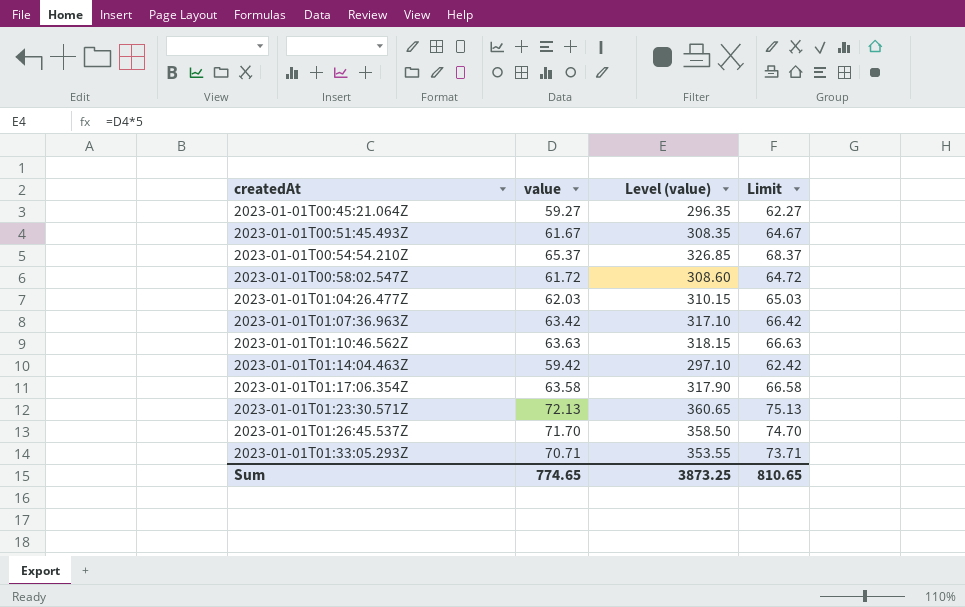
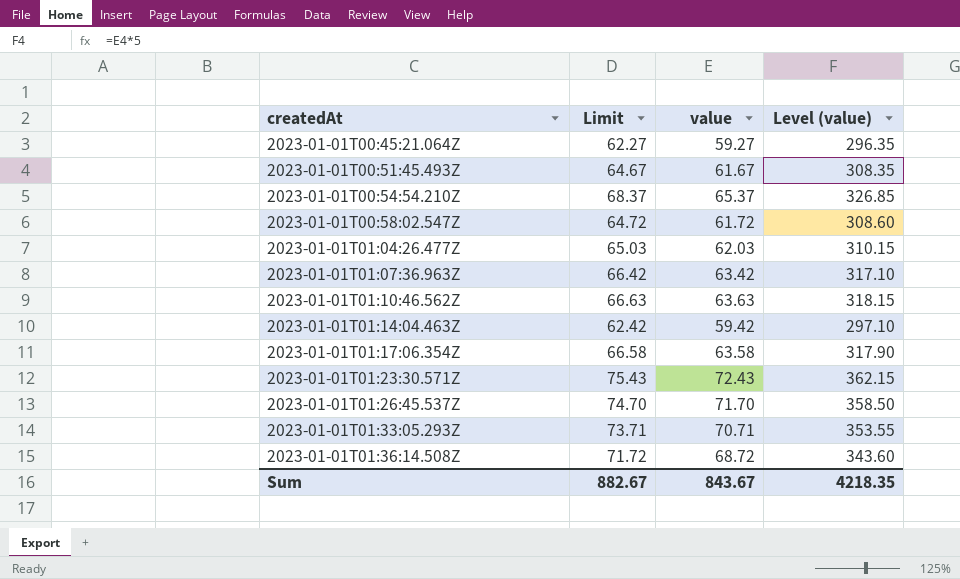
column Limit | position: 4 -> 2
2023-01-01T01:23:30.571Z | Limit: 75.13 -> 75.43
2023-01-01T01:23:30.571Z | value: 72.13 -> 72.43
2023-01-01T01:23:30.571Z | Level (value): 360.65 -> 362.15
row 2023-01-01T01:36:14.508Z: none -> 71.72 | 68.72 | 343.60
Sum | Limit: 810.65 -> 882.67
Sum | value: 774.65 -> 843.67
Sum | Level (value): 3873.25 -> 4218.35

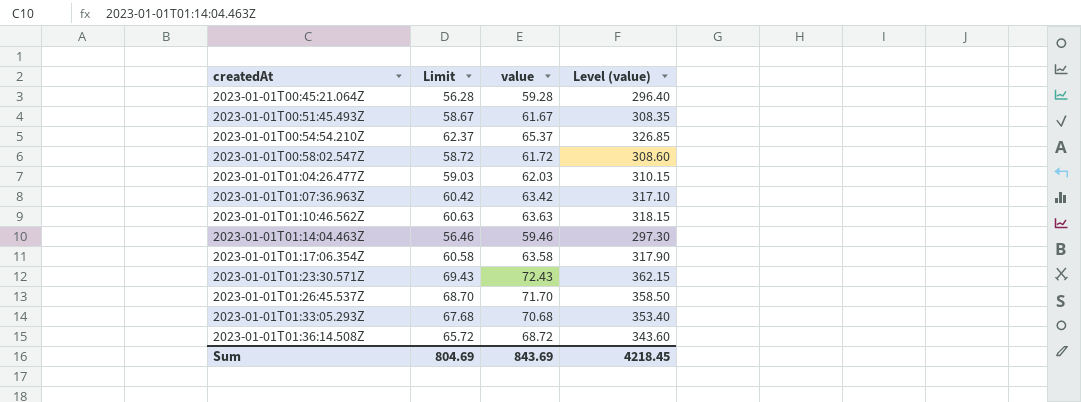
column Limit | formula: [value] + 3 -> [value] - 3
2023-01-01T00:45:21.064Z | value: 59.27 -> 59.28
2023-01-01T00:45:21.064Z | Level (value): 296.35 -> 296.40
2023-01-01T01:14:04.463Z | value: 59.42 -> 59.46
2023-01-01T01:14:04.463Z | Level (value): 297.10 -> 297.30
2023-01-01T01:33:05.293Z | value: 70.71 -> 70.68
2023-01-01T01:33:05.293Z | Level (value): 353.55 -> 353.40
Sum | Limit: 882.67 -> 804.69
Sum | value: 843.67 -> 843.69
Sum | Level (value): 4218.35 -> 4218.45

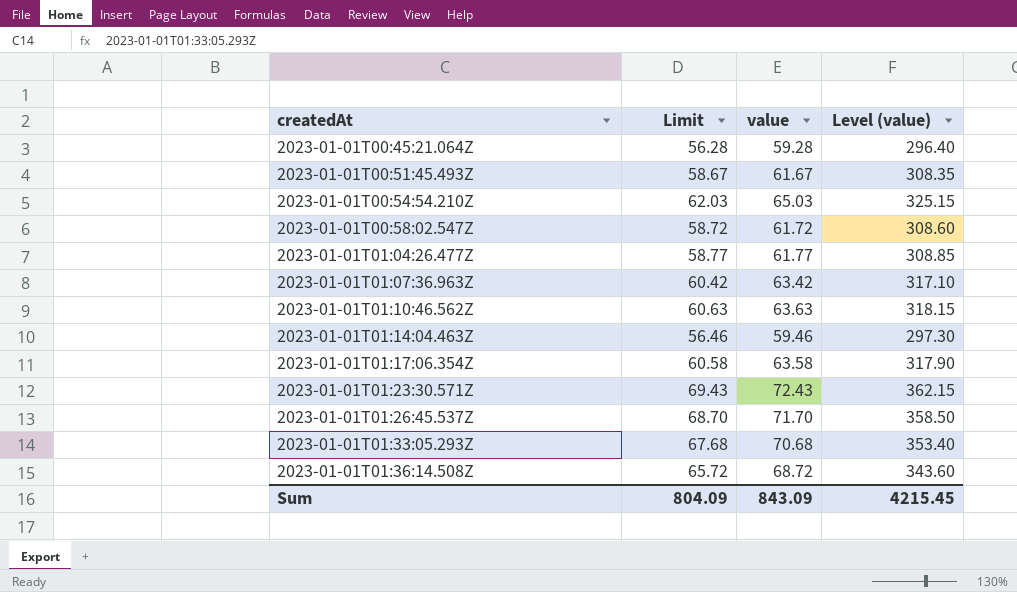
2023-01-01T00:54:54.210Z | Limit: 62.37 -> 62.03
2023-01-01T00:54:54.210Z | value: 65.37 -> 65.03
2023-01-01T00:54:54.210Z | Level (value): 326.85 -> 325.15
2023-01-01T01:04:26.477Z | Limit: 59.03 -> 58.77
2023-01-01T01:04:26.477Z | value: 62.03 -> 61.77
2023-01-01T01:04:26.477Z | Level (value): 310.15 -> 308.85
Sum | Limit: 804.69 -> 804.09
Sum | value: 843.69 -> 843.09
Sum | Level (value): 4218.45 -> 4215.45

